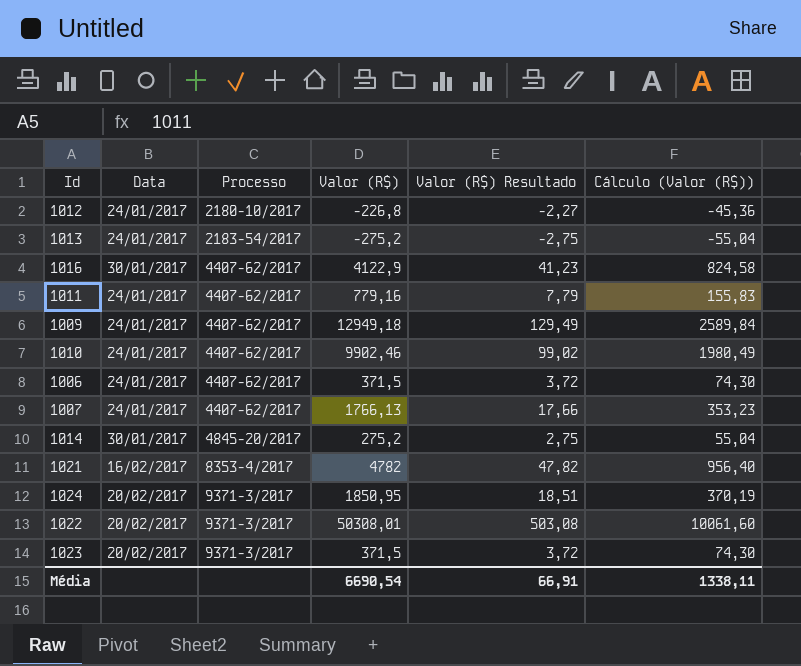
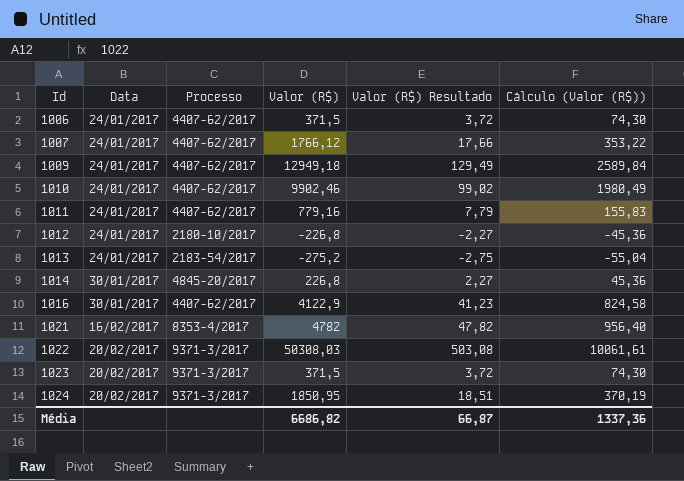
row order: Processo ascending -> Id ascending
1007 | Valor (R$): 1766,13 -> 1766,12
1007 | Cálculo (Valor (R$)): 353,23 -> 353,22
1014 | Valor (R$): 275,2 -> 226,8
1014 | Valor (R$) Resultado: 2,75 -> 2,27
1014 | Cálculo (Valor (R$)): 55,04 -> 45,36
1022 | Valor (R$): 50308,01 -> 50308,03
1022 | Cálculo (Valor (R$)): 10061,60 -> 10061,61
Média | Valor (R$): 6690,54 -> 6686,82
Média | Valor (R$) Resultado: 66,91 -> 66,87
Média | Cálculo (Valor (R$)): 1338,11 -> 1337,36

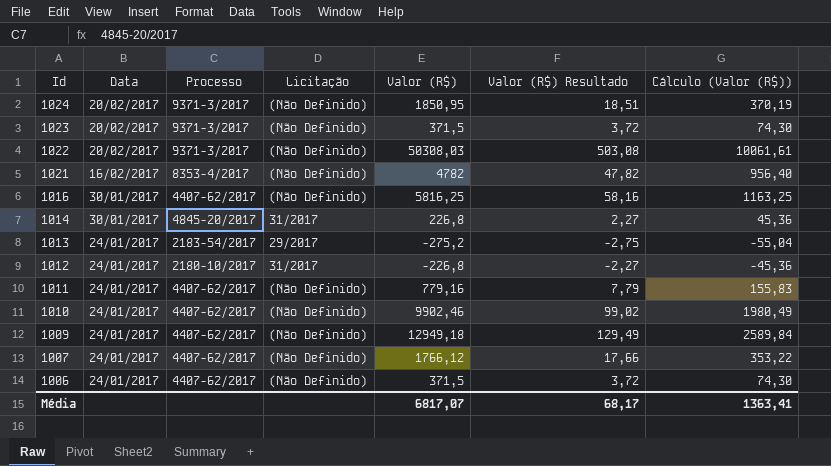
row order: Id ascending -> Id descending
column Licitação | position: none -> 4
1016 | Valor (R$): 4122,9 -> 5816,25
1016 | Valor (R$) Resultado: 41,23 -> 58,16
1016 | Cálculo (Valor (R$)): 824,58 -> 1163,25
Média | Valor (R$): 6686,82 -> 6817,07
Média | Valor (R$) Resultado: 66,87 -> 68,17
Média | Cálculo (Valor (R$)): 1337,36 -> 1363,41

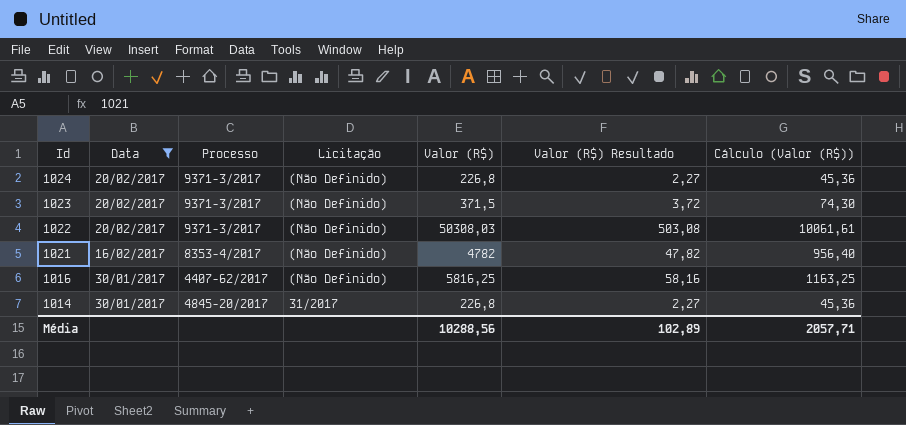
filter: none -> Data != 24/01/2017
1024 | Valor (R$): 1850,95 -> 226,8
1024 | Valor (R$) Resultado: 18,51 -> 2,27
1024 | Cálculo (Valor (R$)): 370,19 -> 45,36
Média | Valor (R$): 6817,07 -> 10288,56
Média | Valor (R$) Resultado: 68,17 -> 102,89
Média | Cálculo (Valor (R$)): 1363,41 -> 2057,71

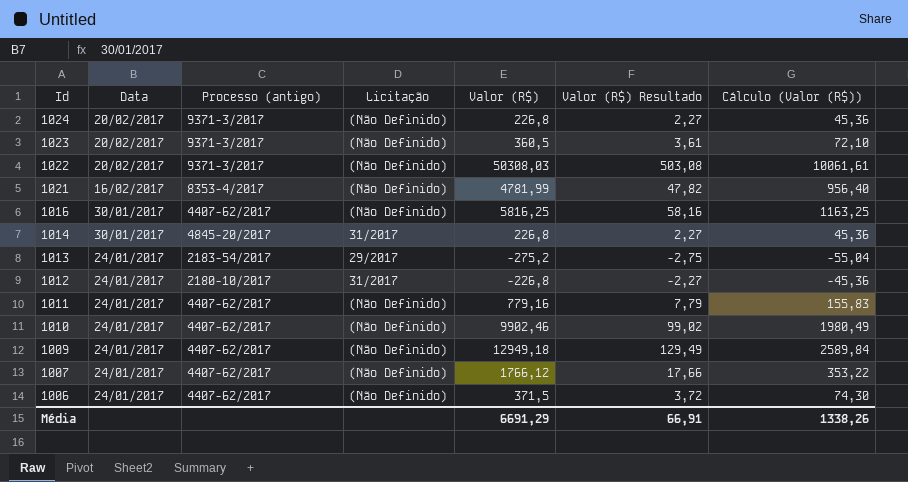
filter: Data != 24/01/2017 -> none
column name: Processo -> Processo (antigo)
1023 | Valor (R$): 371,5 -> 360,5
1023 | Valor (R$) Resultado: 3,72 -> 3,61
1023 | Cálculo (Valor (R$)): 74,30 -> 72,10
1021 | Valor (R$): 4782 -> 4781,99
Média | Valor (R$): 10288,56 -> 6691,29
Média | Valor (R$) Resultado: 102,89 -> 66,91
Média | Cálculo (Valor (R$)): 2057,71 -> 1338,26

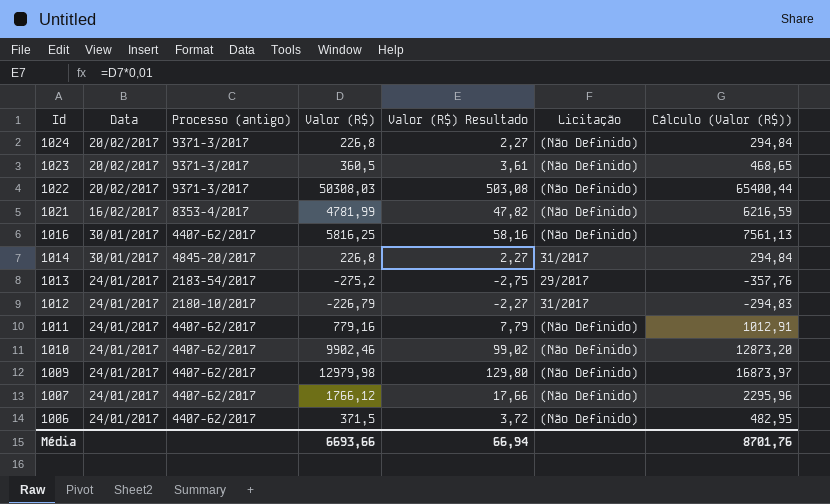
column Licitação | position: 4 -> 6
column Cálculo (Valor (R$)) | formula: [Valor (R$)] * 0,2 -> [Valor (R$)] * 1,3
1012 | Valor (R$): -226,8 -> -226,79
1009 | Valor (R$): 12949,18 -> 12979,98
1009 | Valor (R$) Resultado: 129,49 -> 129,80
Média | Valor (R$): 6691,29 -> 6693,66
Média | Valor (R$) Resultado: 66,91 -> 66,94
Média | Cálculo (Valor (R$)): 1338,26 -> 8701,76

